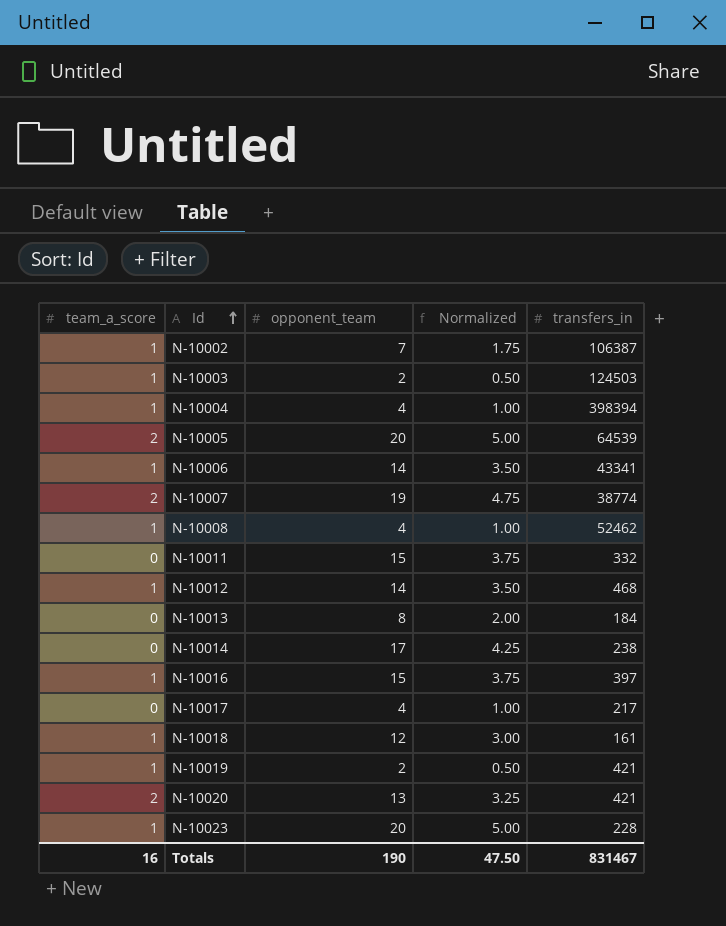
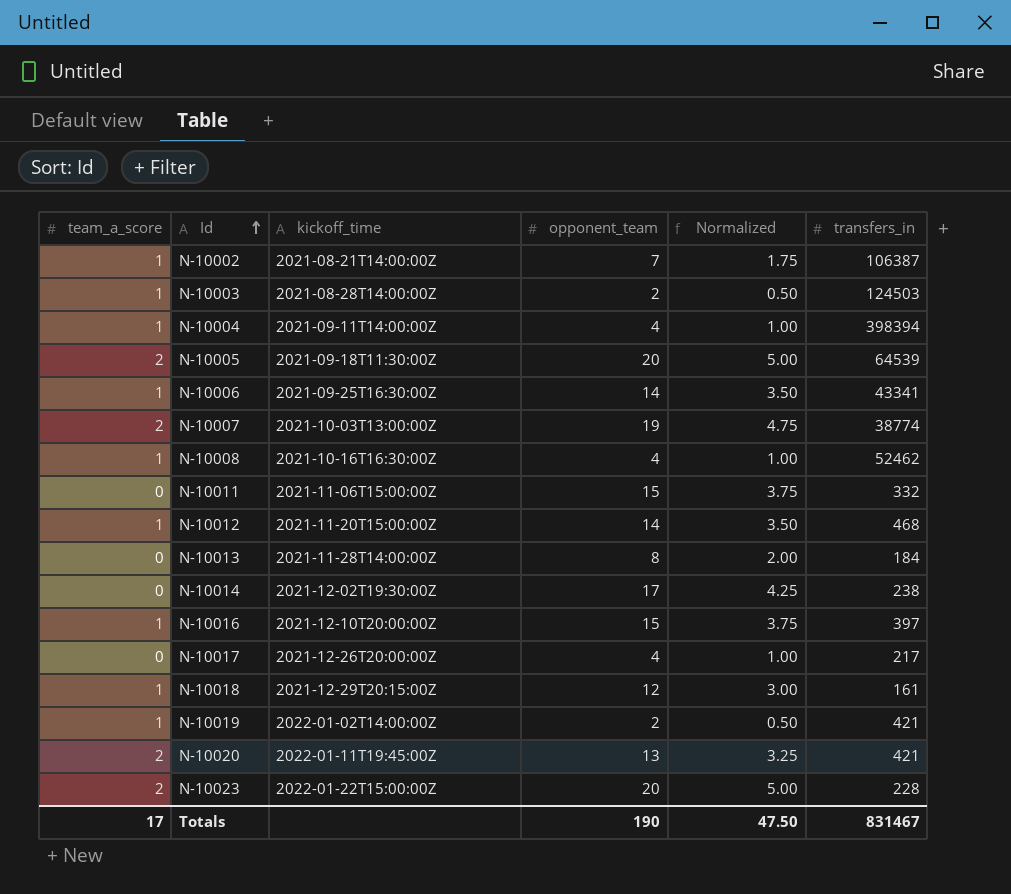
column kickoff_time | position: none -> 3
N-10023 | team_a_score: 1 -> 2
Totals | team_a_score: 16 -> 17

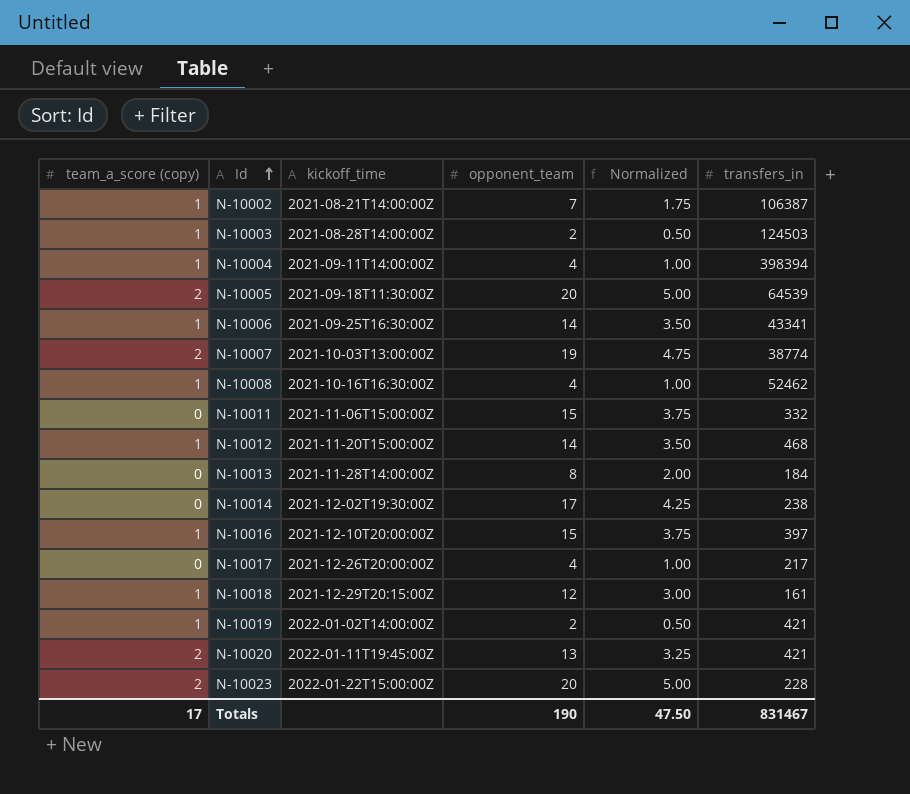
column name: team_a_score -> team_a_score (copy)

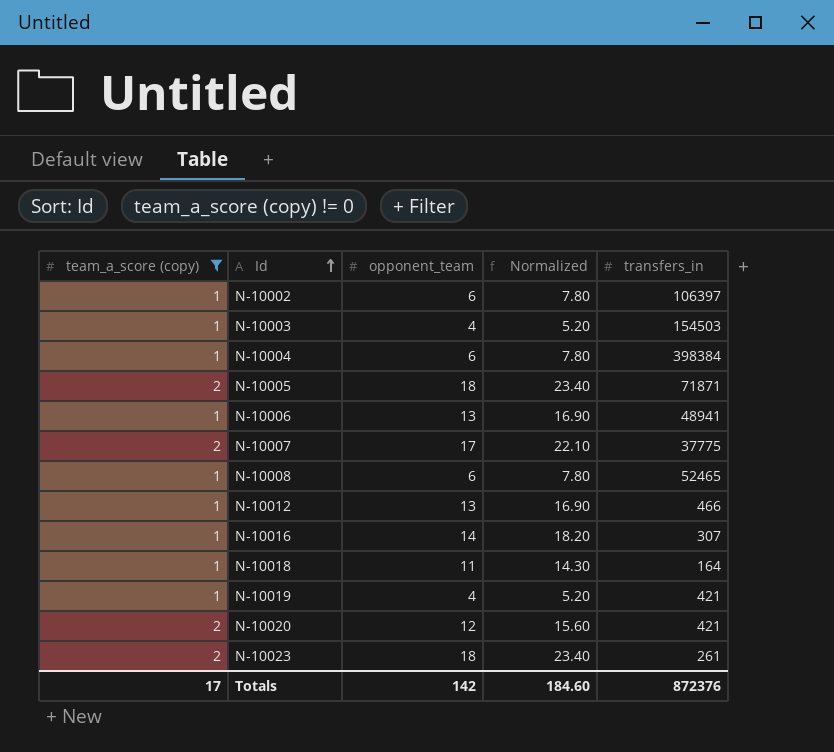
filter: none -> team_a_score (copy) != 0
column kickoff_time | position: 3 -> none
column Normalized | formula: [opponent_team] * 0.25 -> [opponent_team] * 1.3
N-10002 | opponent_team: 7 -> 6
N-10002 | transfers_in: 106387 -> 106397
N-10003 | opponent_team: 2 -> 4
N-10003 | transfers_in: 124503 -> 154503
N-10004 | opponent_team: 4 -> 6
N-10004 | transfers_in: 398394 -> 398384
N-10005 | opponent_team: 20 -> 18
N-10005 | transfers_in: 64539 -> 71871
N-10006 | opponent_team: 14 -> 13
N-10006 | transfers_in: 43341 -> 48941
N-10007 | opponent_team: 19 -> 17
N-10007 | transfers_in: 38774 -> 37775
N-10008 | opponent_team: 4 -> 6
N-10008 | transfers_in: 52462 -> 52465
N-10012 | opponent_team: 14 -> 13
N-10012 | transfers_in: 468 -> 466
N-10016 | opponent_team: 15 -> 14
N-10016 | transfers_in: 397 -> 307
N-10018 | opponent_team: 12 -> 11
N-10018 | transfers_in: 161 -> 164
N-10019 | opponent_team: 2 -> 4
N-10020 | opponent_team: 13 -> 12
N-10023 | opponent_team: 20 -> 18
N-10023 | transfers_in: 228 -> 261
Totals | opponent_team: 190 -> 142
Totals | Normalized: 47.50 -> 184.60
Totals | transfers_in: 831467 -> 872376

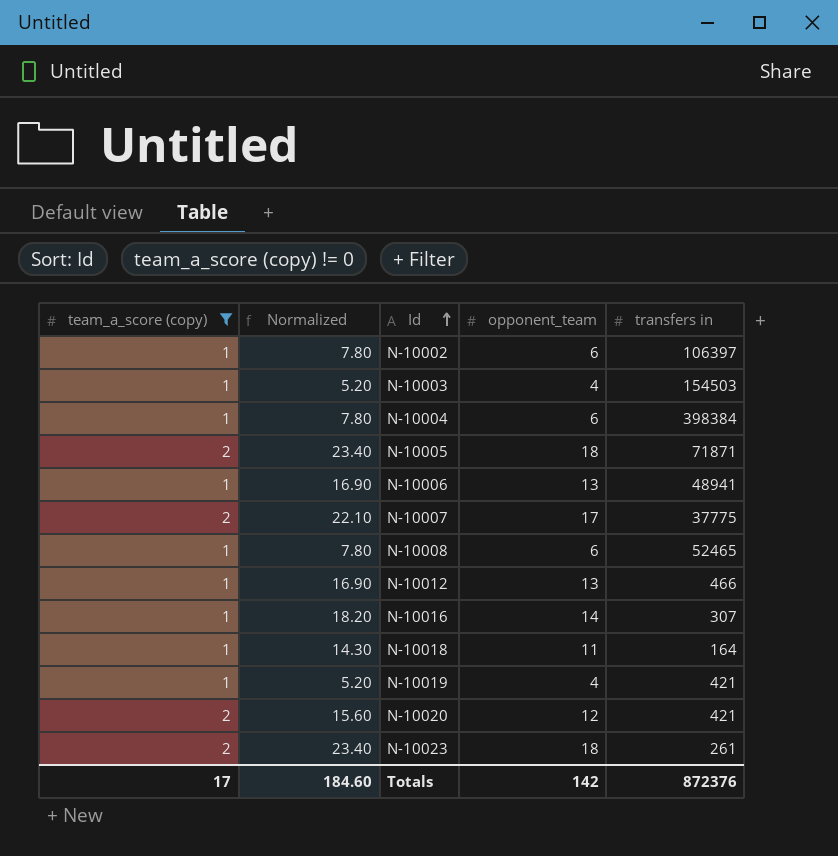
column Normalized | position: 4 -> 2
column name: transfers_in -> transfers in

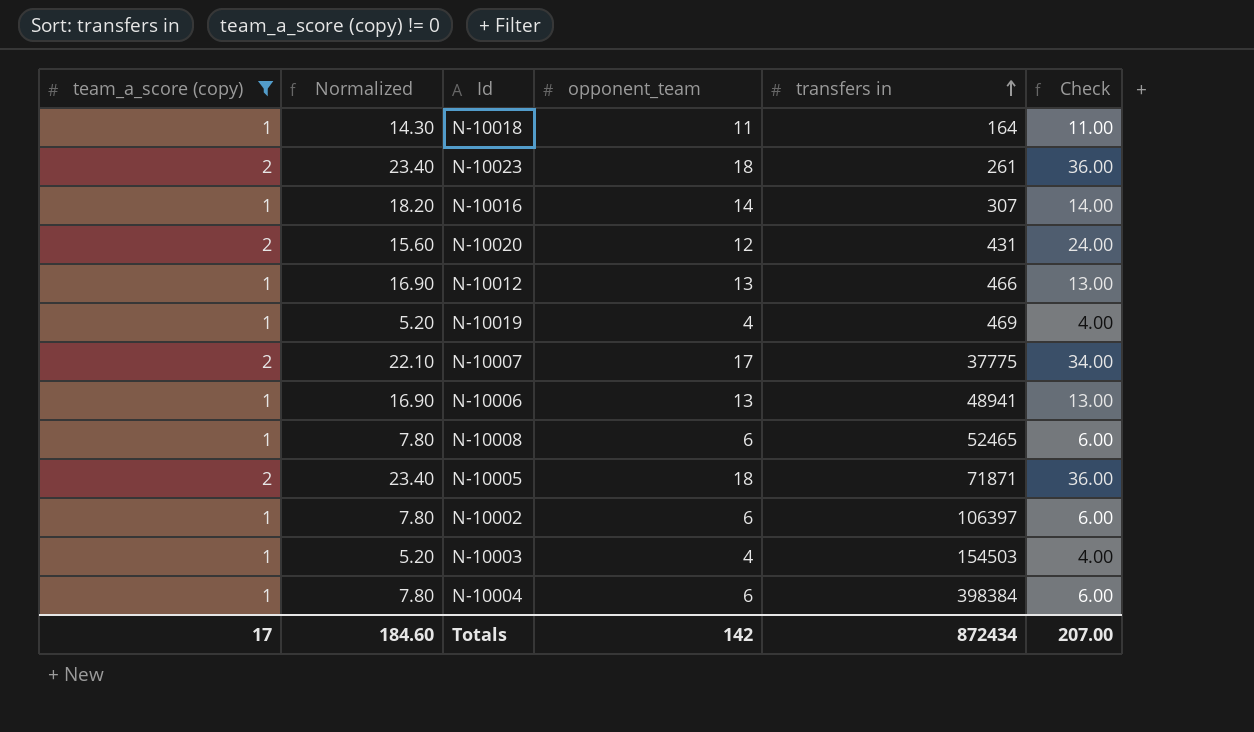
row order: Id ascending -> transfers in ascending
column Check | formula: none -> [team_a_score (copy)] * [opponent_team]
N-10020 | transfers in: 421 -> 431
N-10019 | transfers in: 421 -> 469
Totals | transfers in: 872376 -> 872434

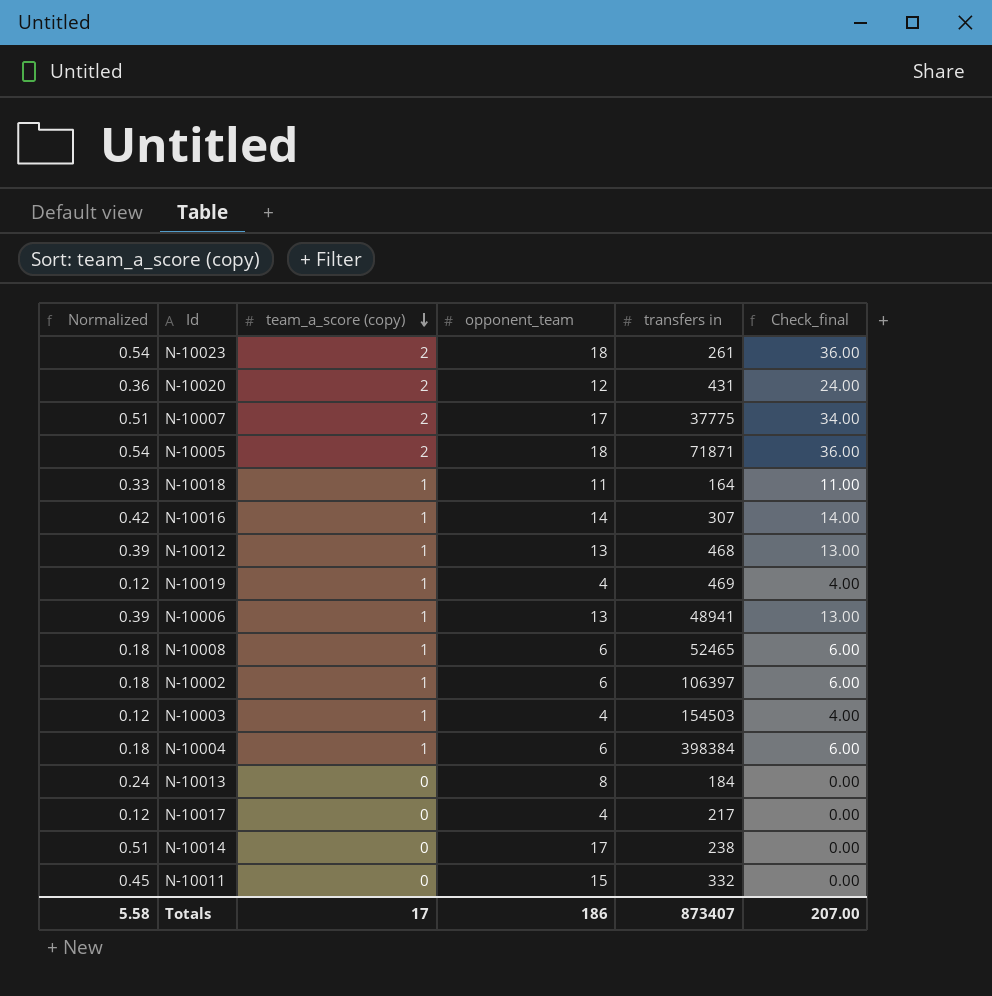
filter: team_a_score (copy) != 0 -> none
row order: transfers in ascending -> team_a_score (copy) descending
column Normalized | formula: [opponent_team] * 1.3 -> [opponent_team] * 0.03
column team_a_score (copy) | position: 1 -> 3
column name: Check -> Check_final
N-10012 | transfers in: 466 -> 468
Totals | Normalized: 184.60 -> 5.58
Totals | opponent_team: 142 -> 186
Totals | transfers in: 872434 -> 873407

